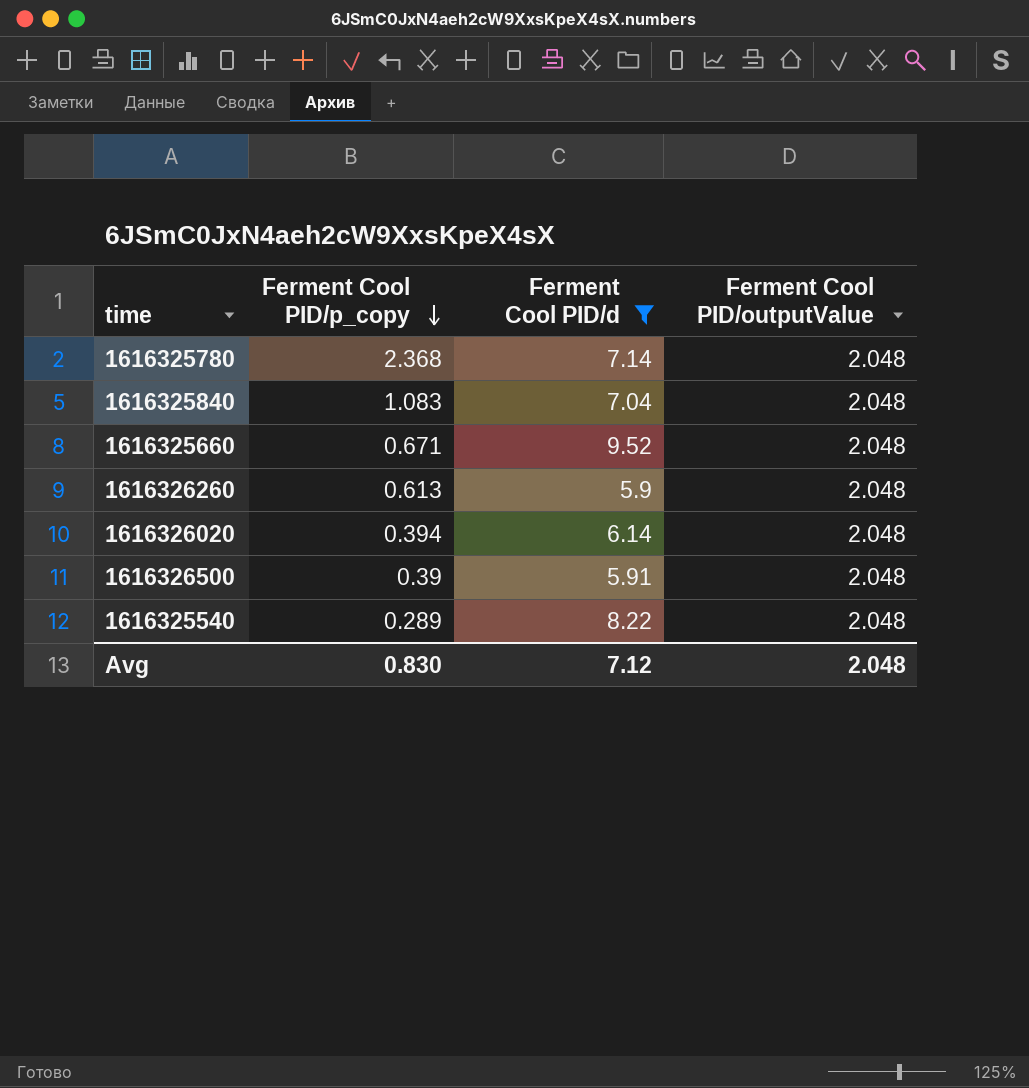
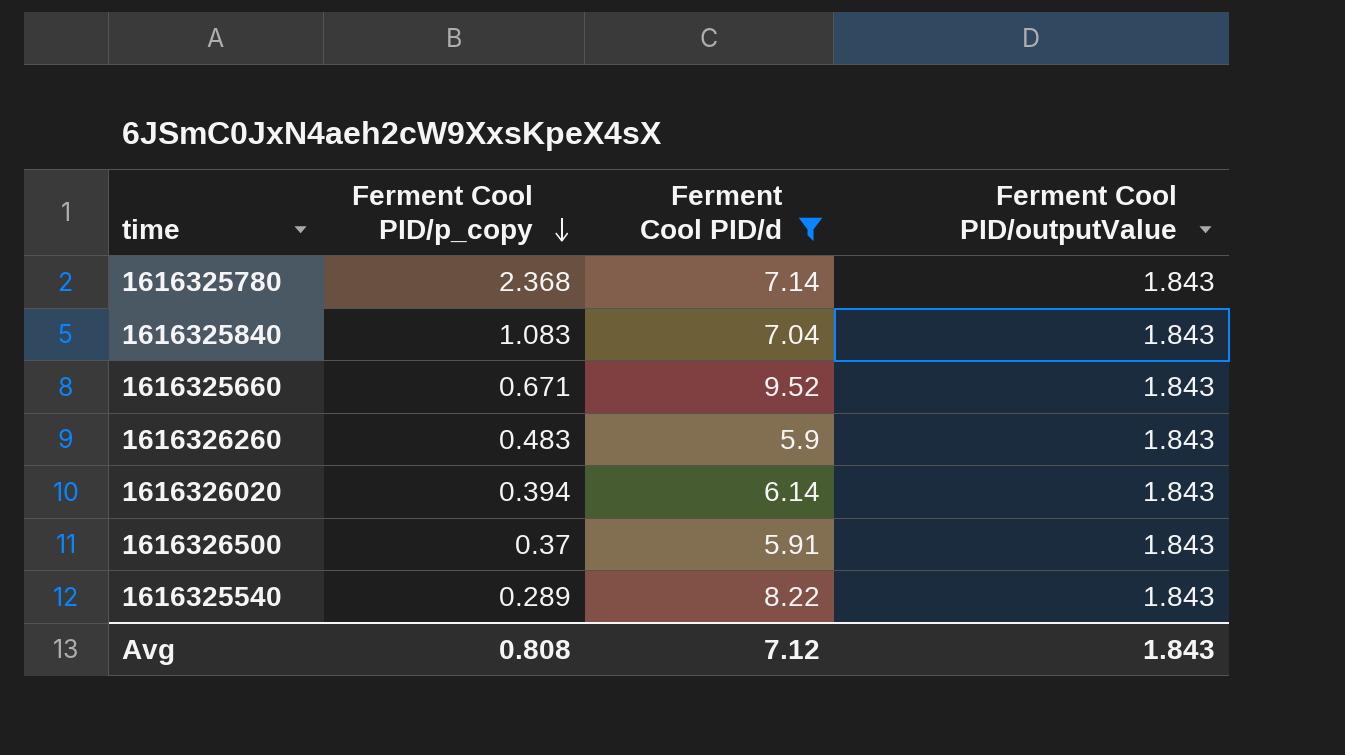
1616325780 | Ferment Cool PID/outputValue: 2.048 -> 1.843
1616325840 | Ferment Cool PID/outputValue: 2.048 -> 1.843
1616325660 | Ferment Cool PID/outputValue: 2.048 -> 1.843
1616326260 | Ferment Cool PID/p_copy: 0.613 -> 0.483
1616326260 | Ferment Cool PID/outputValue: 2.048 -> 1.843
1616326020 | Ferment Cool PID/outputValue: 2.048 -> 1.843
1616326500 | Ferment Cool PID/p_copy: 0.39 -> 0.37
1616326500 | Ferment Cool PID/outputValue: 2.048 -> 1.843
1616325540 | Ferment Cool PID/outputValue: 2.048 -> 1.843
Avg | Ferment Cool PID/p_copy: 0.830 -> 0.808
Avg | Ferment Cool PID/outputValue: 2.048 -> 1.843

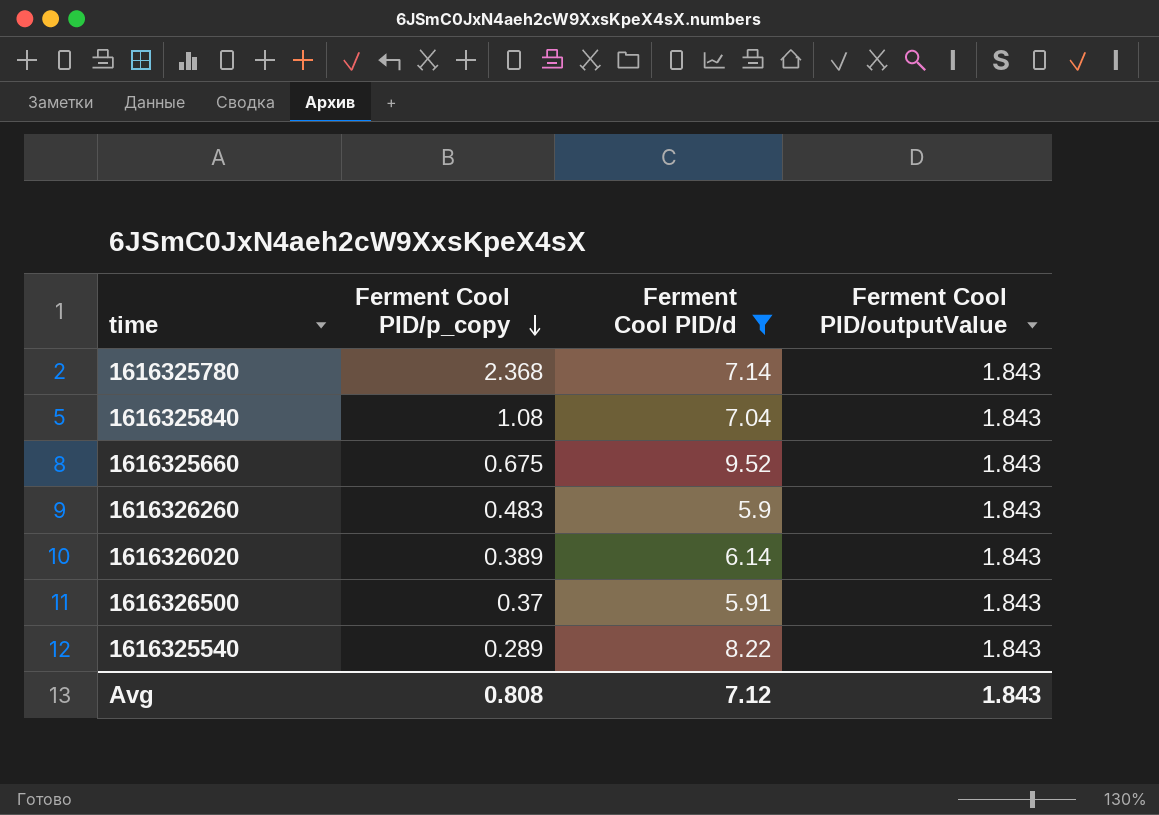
1616325840 | Ferment Cool PID/p_copy: 1.083 -> 1.08
1616325660 | Ferment Cool PID/p_copy: 0.671 -> 0.675
1616326020 | Ferment Cool PID/p_copy: 0.394 -> 0.389

